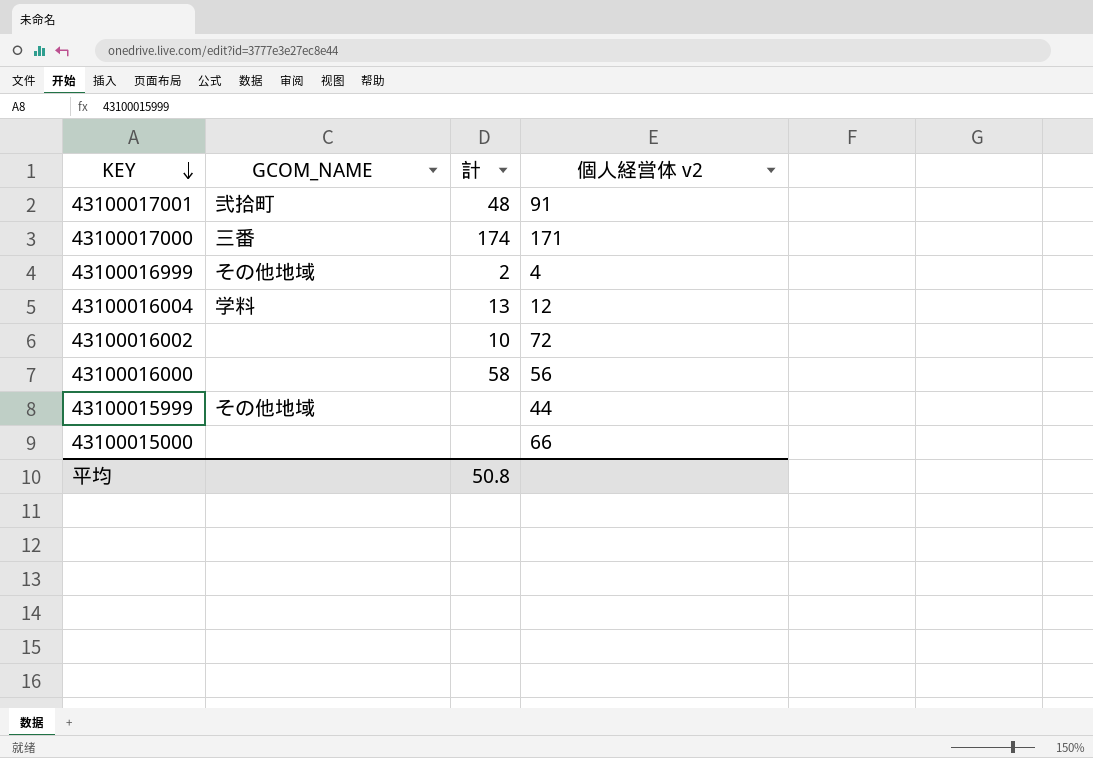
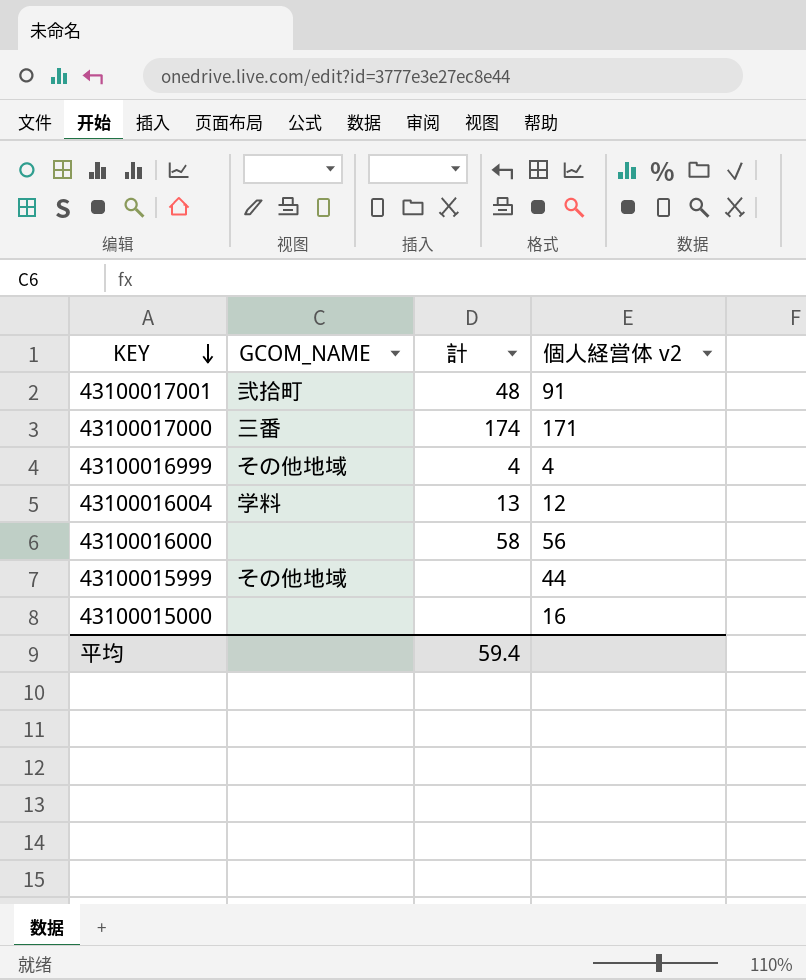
row 43100016002: none | 10 | 72 -> none
43100016999 | 計: 2 -> 4
43100015000 | 個人経営体 v2: 66 -> 16
平均 | 計: 50.8 -> 59.4

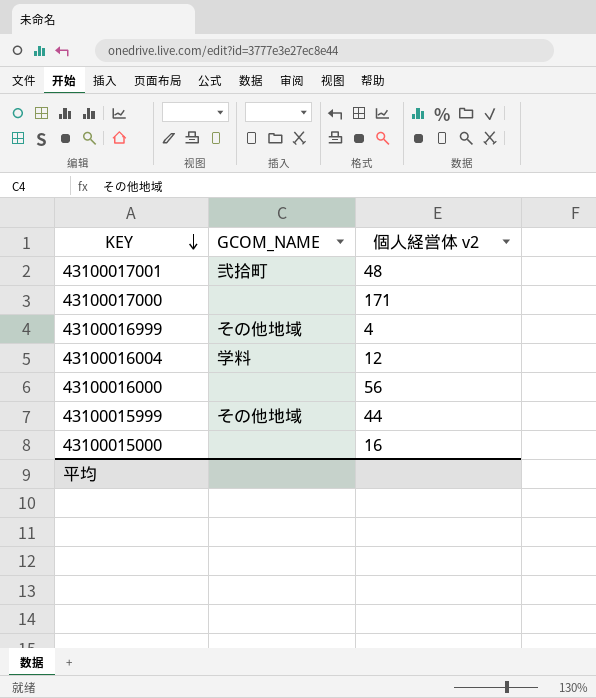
column 計 | position: 3 -> none
43100017001 | 個人経営体 v2: 91 -> 48
43100017000 | GCOM_NAME: 三番 -> none

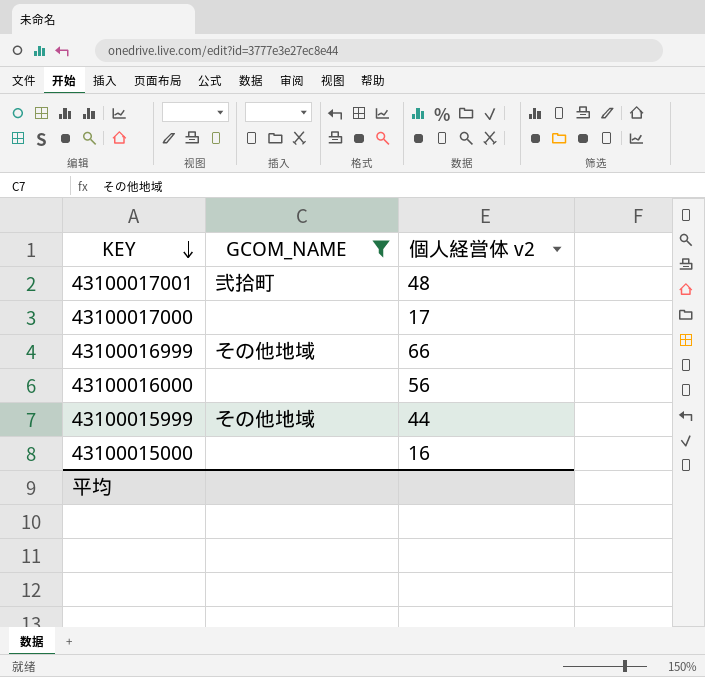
filter: none -> GCOM_NAME != 学料
43100017000 | 個人経営体 v2: 171 -> 17
43100016999 | 個人経営体 v2: 4 -> 66

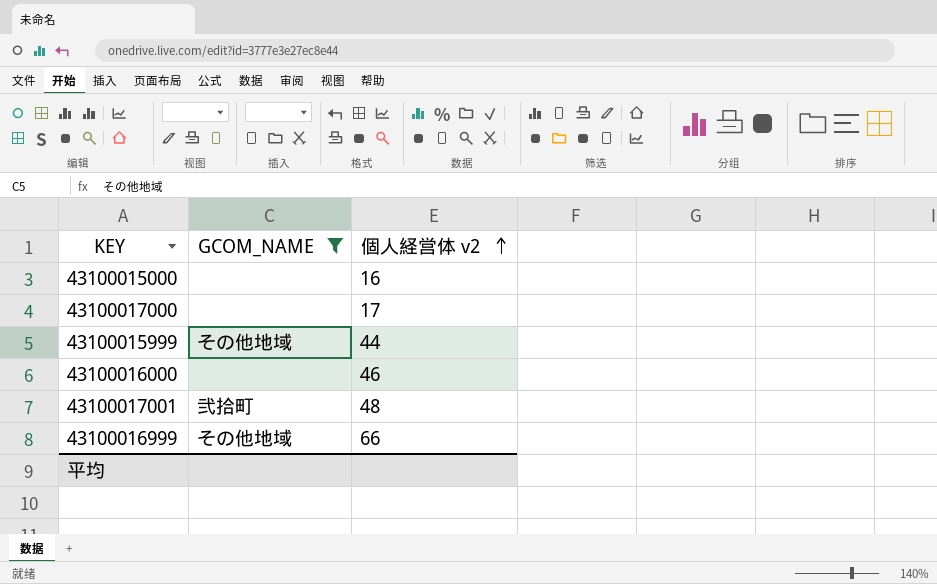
row order: KEY descending -> 個人経営体 v2 ascending
43100016000 | 個人経営体 v2: 56 -> 46

